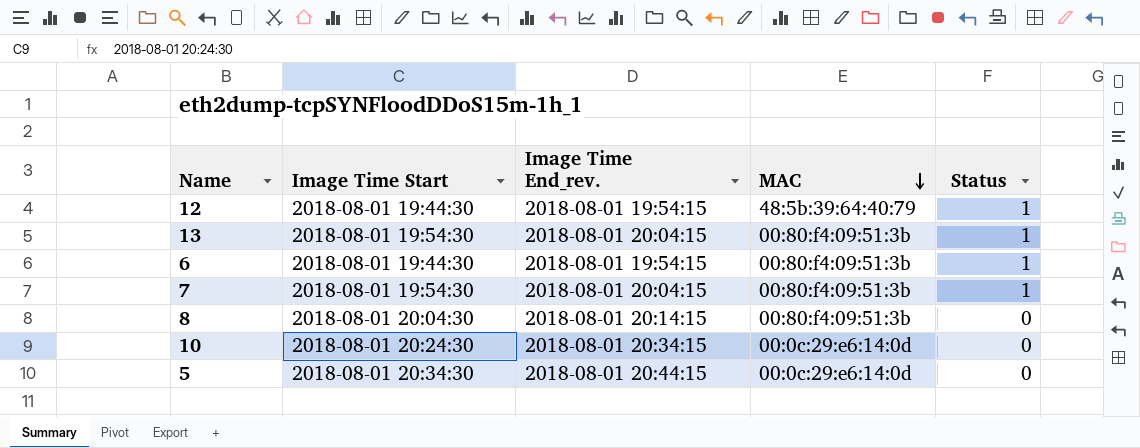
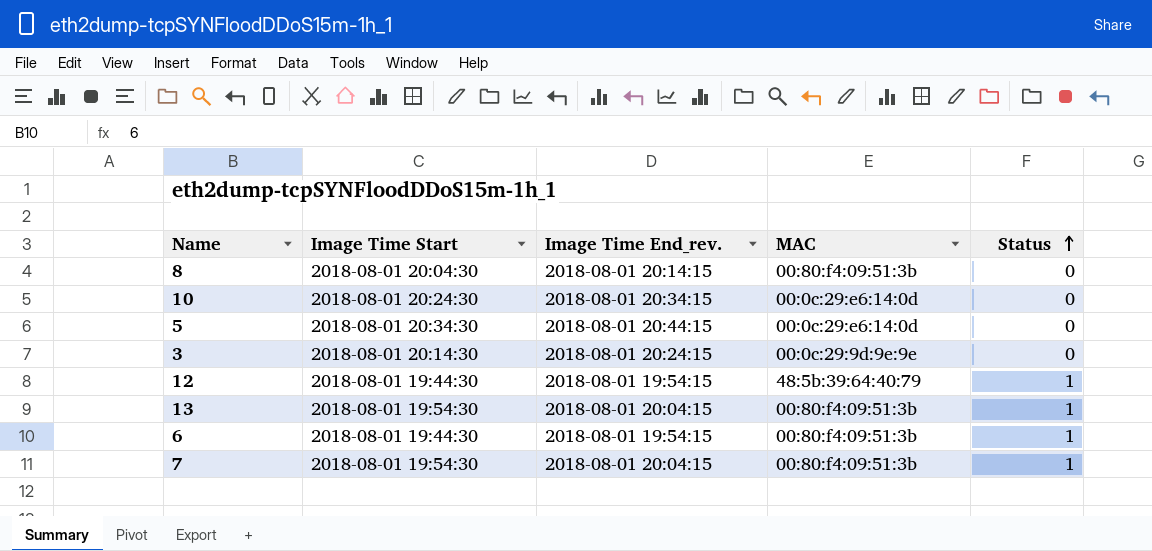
row order: MAC descending -> Status ascending
row 3: none -> 2018-08-01 20:14:30 | 2018-08-01 20:24:15 | 00:0c:29:9d:9e:9e | 0

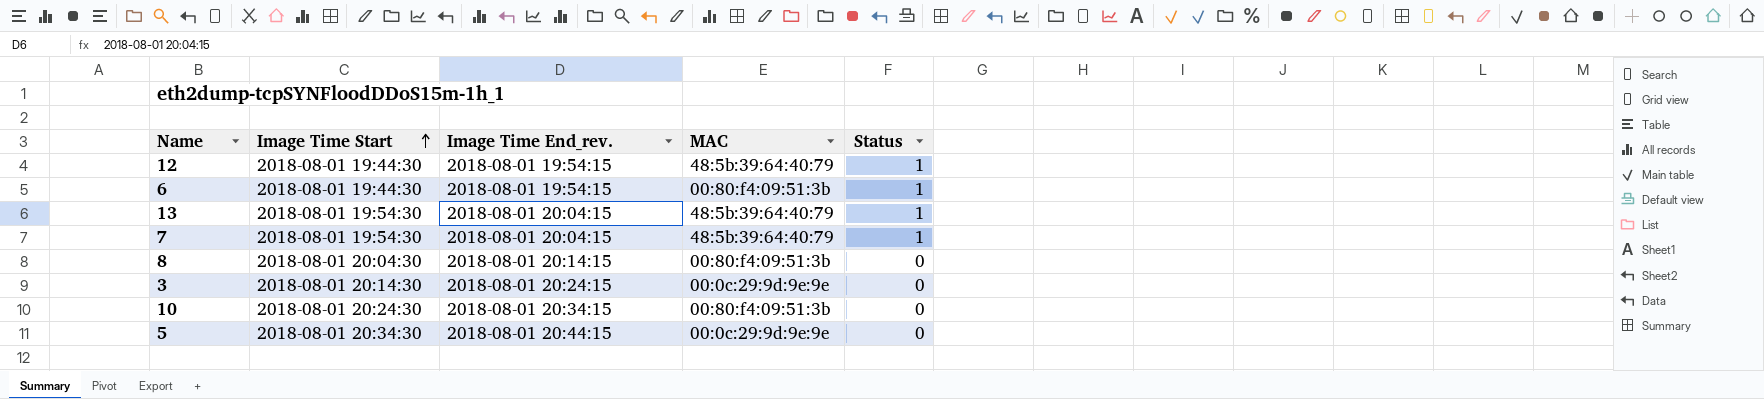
row order: Status ascending -> Image Time Start ascending
13 | MAC: 00:80:f4:09:51:3b -> 48:5b:39:64:40:79
7 | MAC: 00:80:f4:09:51:3b -> 48:5b:39:64:40:79
10 | MAC: 00:0c:29:e6:14:0d -> 00:80:f4:09:51:3b
5 | MAC: 00:0c:29:e6:14:0d -> 00:0c:29:9d:9e:9e

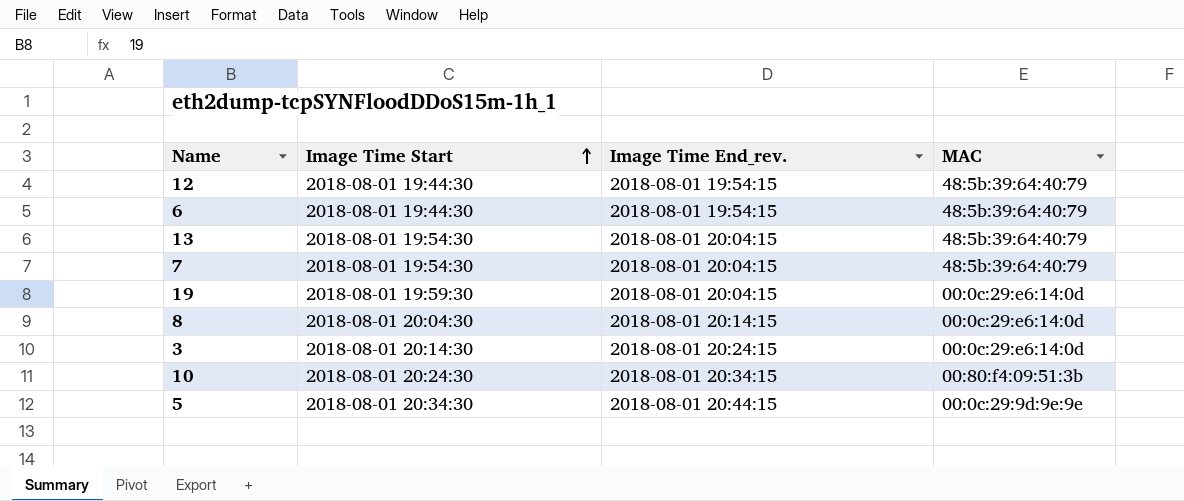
column Status | position: 5 -> none
6 | MAC: 00:80:f4:09:51:3b -> 48:5b:39:64:40:79
row 19: none -> 2018-08-01 19:59:30 | 2018-08-01 20:04:15 | 00:0c:29:e6:14:0d
8 | MAC: 00:80:f4:09:51:3b -> 00:0c:29:e6:14:0d
3 | MAC: 00:0c:29:9d:9e:9e -> 00:0c:29:e6:14:0d

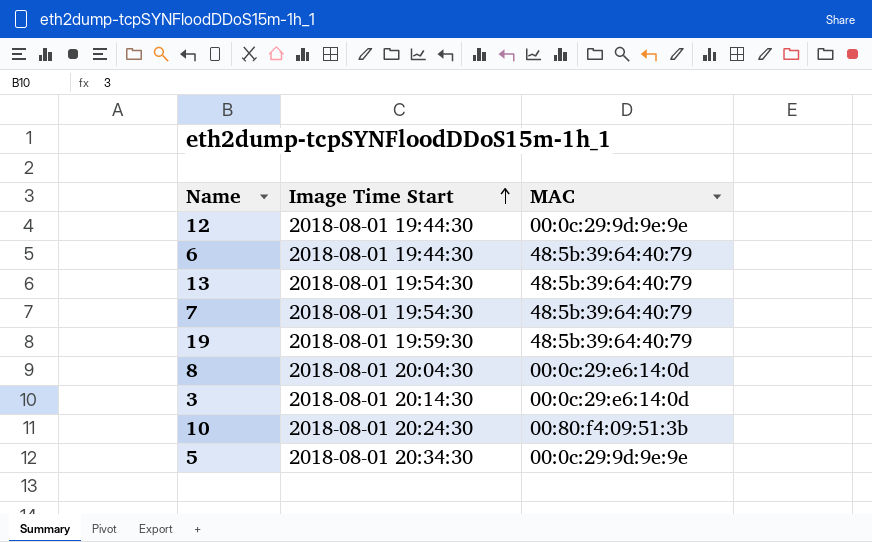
column Image Time End_rev. | position: 3 -> none
12 | MAC: 48:5b:39:64:40:79 -> 00:0c:29:9d:9e:9e
19 | MAC: 00:0c:29:e6:14:0d -> 48:5b:39:64:40:79

